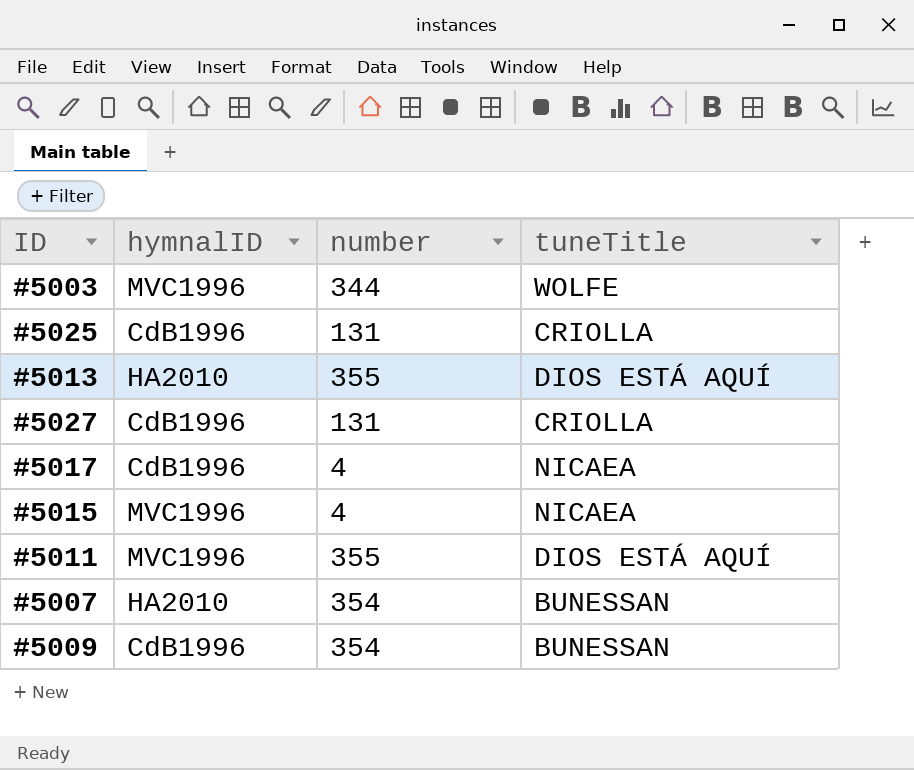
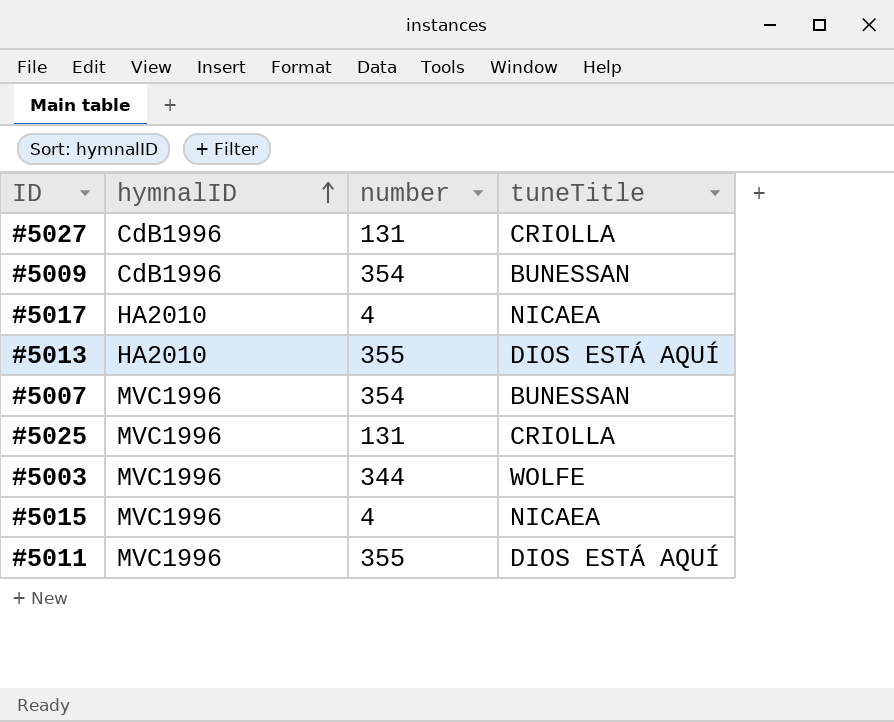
row order: none -> hymnalID ascending
#5017 | hymnalID: CdB1996 -> HA2010
#5007 | hymnalID: HA2010 -> MVC1996
#5025 | hymnalID: CdB1996 -> MVC1996

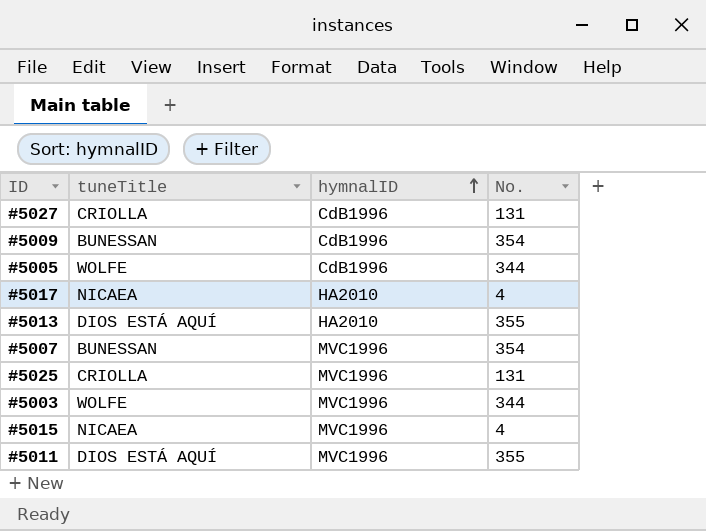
column tuneTitle | position: 4 -> 2
column name: number -> No.
row #5005: none -> WOLFE | CdB1996 | 344

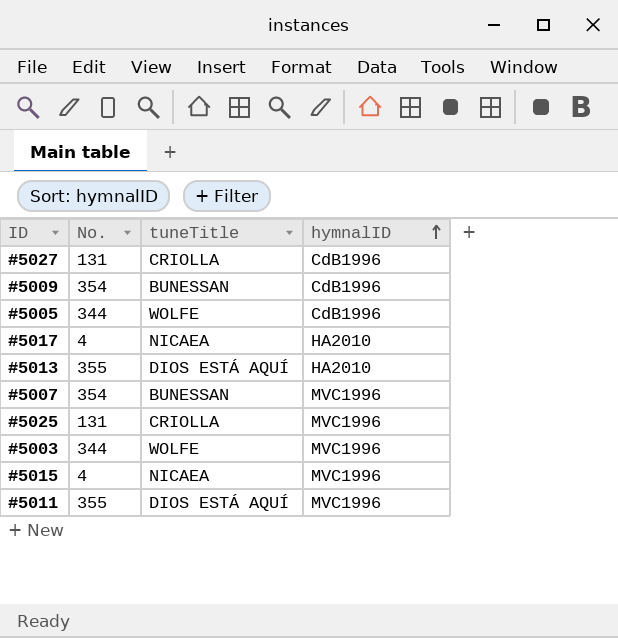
column No. | position: 4 -> 2

